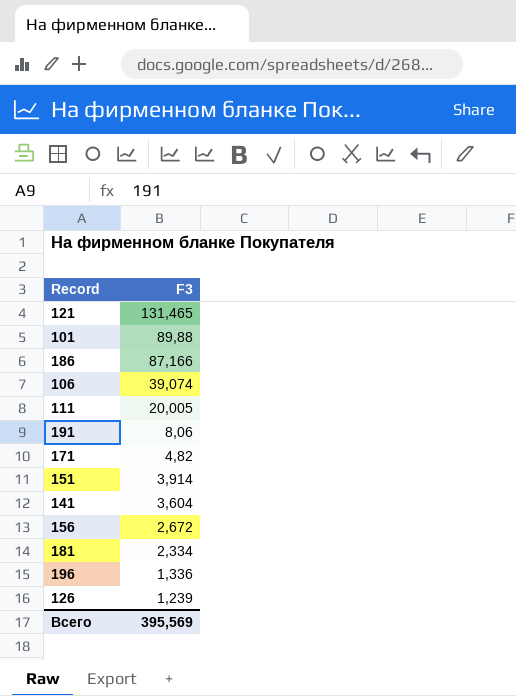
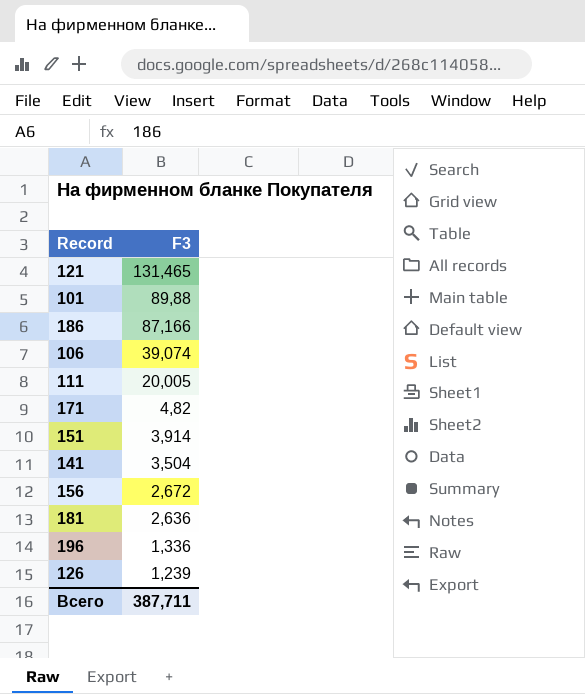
row 191: 8,06 -> none
141 | F3: 3,604 -> 3,504
181 | F3: 2,334 -> 2,636
Всего | F3: 395,569 -> 387,711

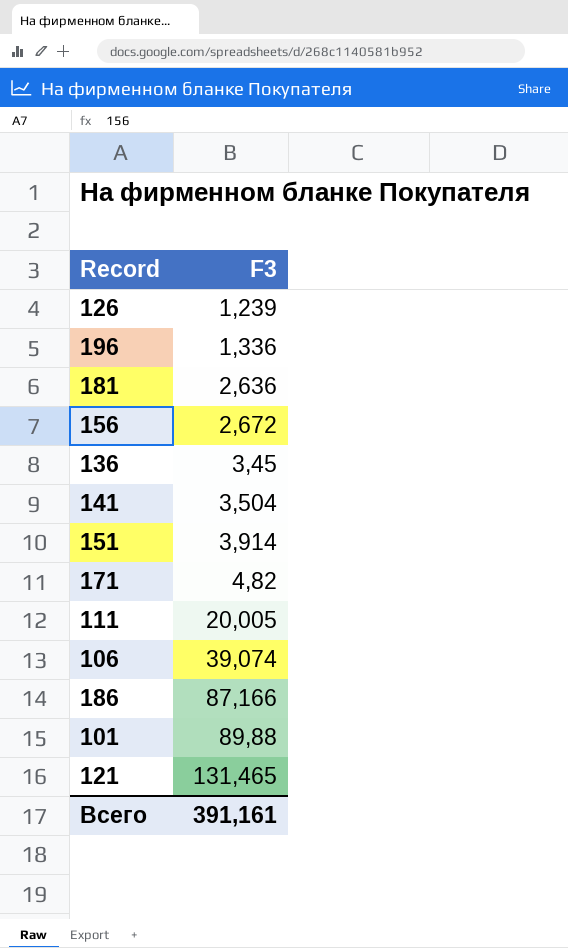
row order: F3 descending -> F3 ascending
row 136: none -> 3,45
Всего | F3: 387,711 -> 391,161

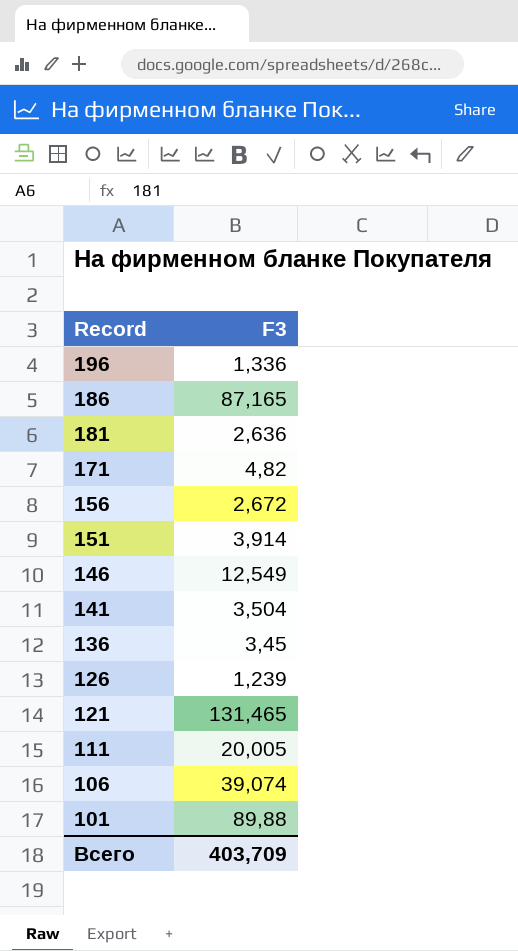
row order: F3 ascending -> Record descending
186 | F3: 87,166 -> 87,165
row 146: none -> 12,549
Всего | F3: 391,161 -> 403,709

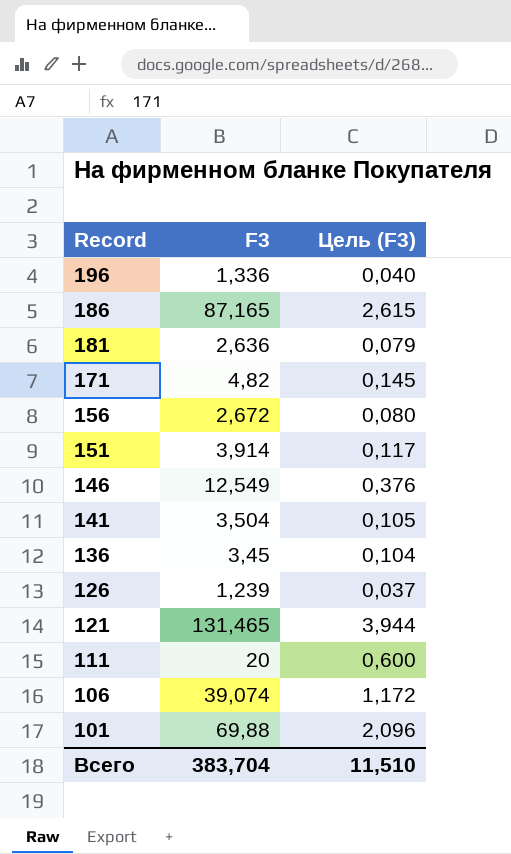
column Цель (F3) | formula: none -> [F3] * 0,03
111 | F3: 20,005 -> 20
101 | F3: 89,88 -> 69,88
Всего | F3: 403,709 -> 383,704

